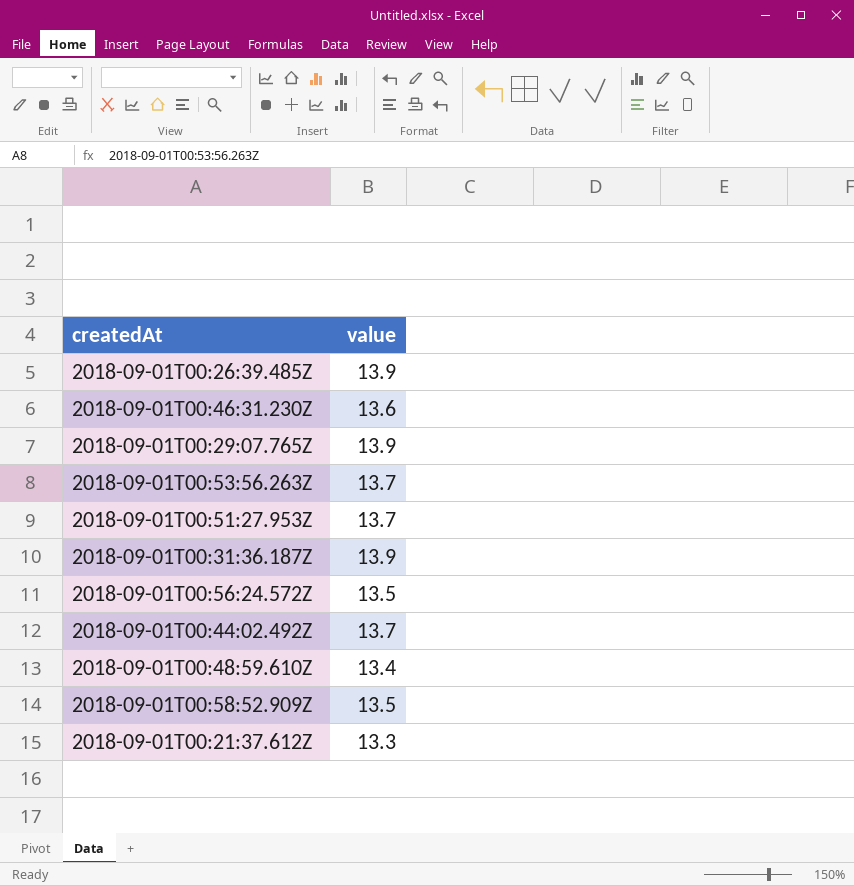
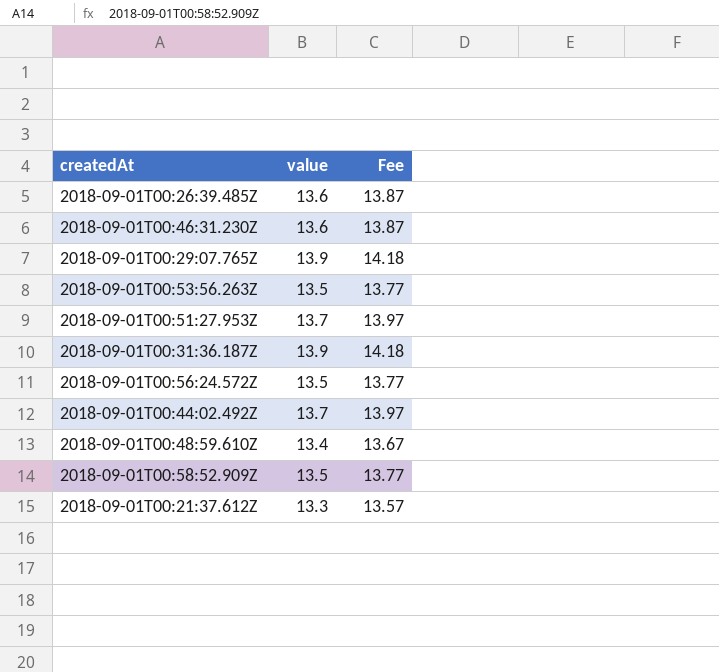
column Fee | formula: none -> [value] * 1.02
2018-09-01T00:26:39.485Z | value: 13.9 -> 13.6
2018-09-01T00:53:56.263Z | value: 13.7 -> 13.5

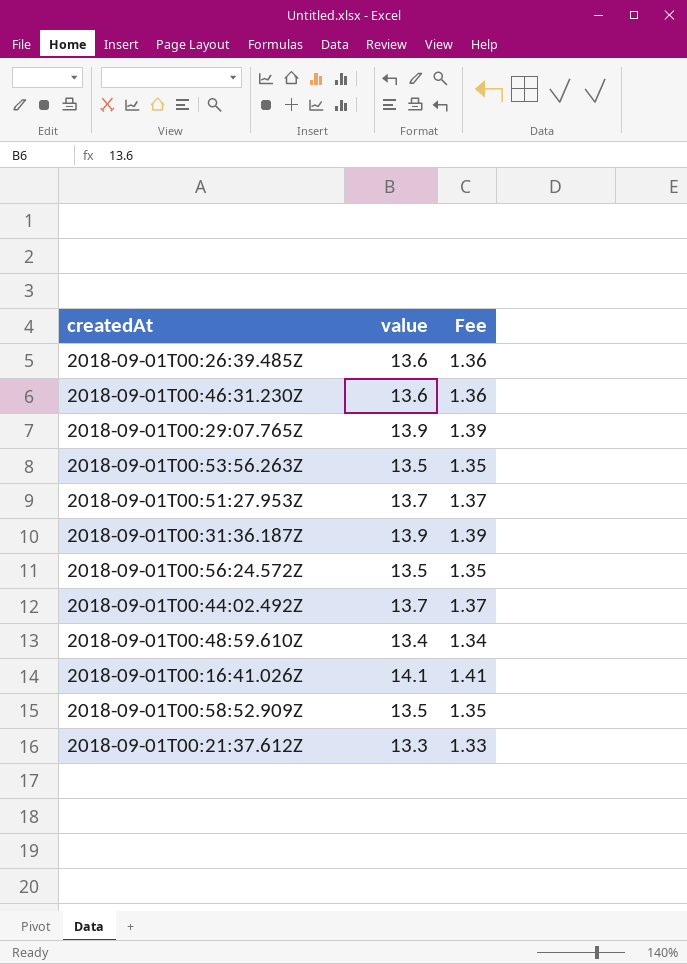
column Fee | formula: [value] * 1.02 -> [value] * 0.1
row 2018-09-01T00:16:41.026Z: none -> 14.1 | 1.41

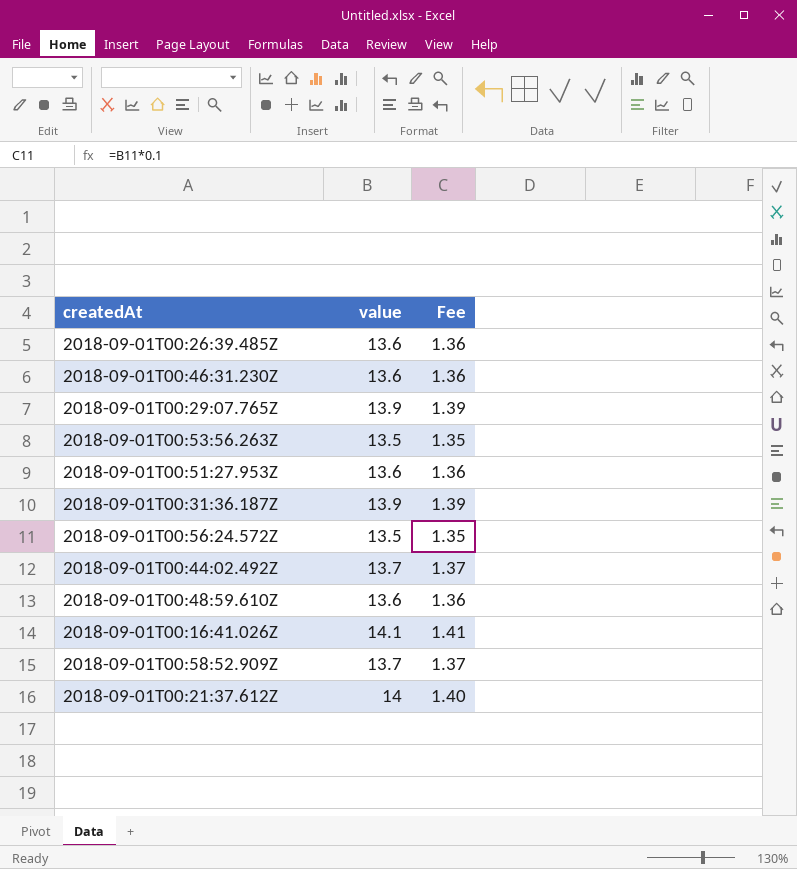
2018-09-01T00:51:27.953Z | value: 13.7 -> 13.6
2018-09-01T00:51:27.953Z | Fee: 1.37 -> 1.36
2018-09-01T00:48:59.610Z | value: 13.4 -> 13.6
2018-09-01T00:48:59.610Z | Fee: 1.34 -> 1.36
2018-09-01T00:58:52.909Z | value: 13.5 -> 13.7
2018-09-01T00:58:52.909Z | Fee: 1.35 -> 1.37
2018-09-01T00:21:37.612Z | value: 13.3 -> 14
2018-09-01T00:21:37.612Z | Fee: 1.33 -> 1.40

